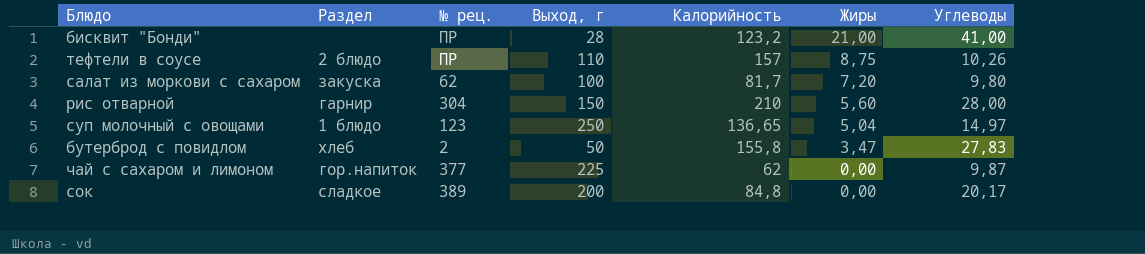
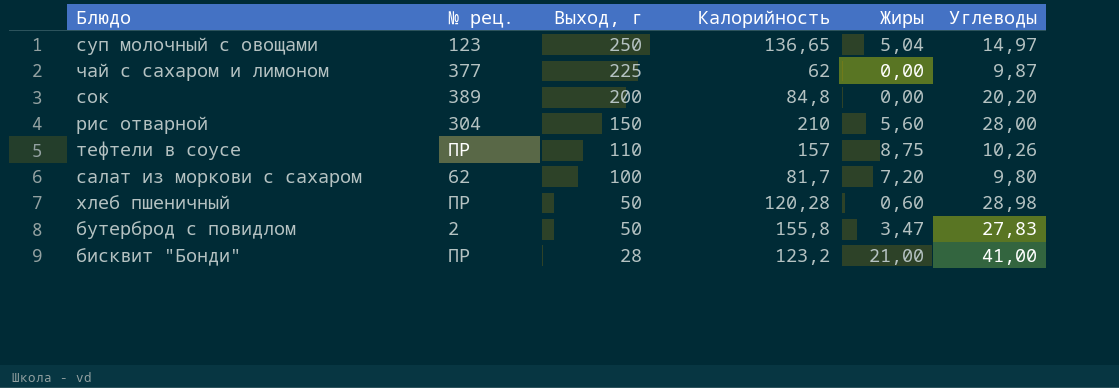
row order: Жиры descending -> Выход, г descending
column Раздел | position: 2 -> none
сок | Углеводы: 20,17 -> 20,20
row хлеб пшеничный: none -> ПР | 50 | 120,28 | 0,60 | 28,98

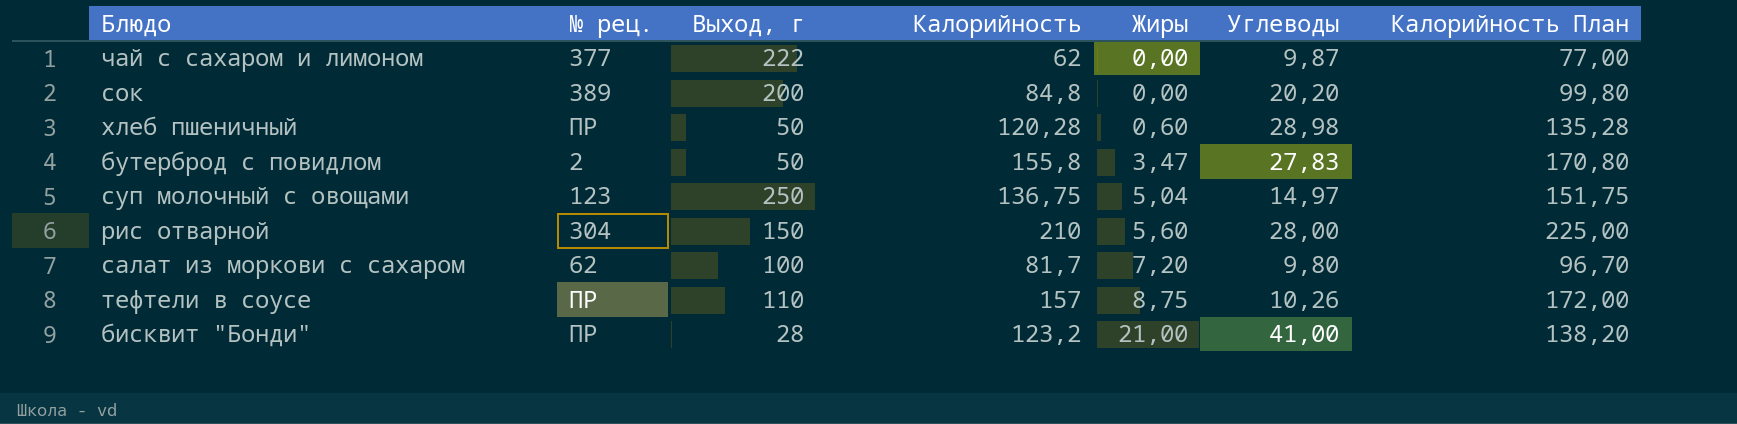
row order: Выход, г descending -> Жиры ascending
column Калорийность План | formula: none -> [Калорийность] + 15
чай с сахаром и лимоном | Выход, г: 225 -> 222
суп молочный с овощами | Калорийность: 136,65 -> 136,75

